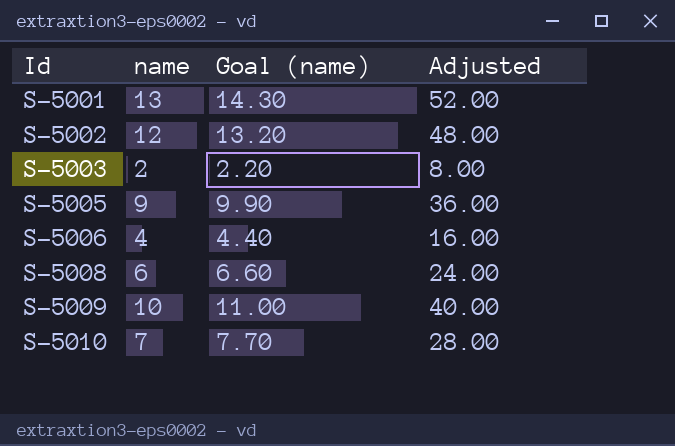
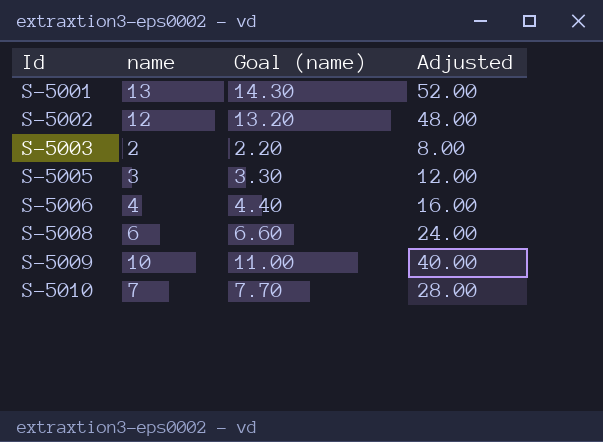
S-5005 | name: 9 -> 3
S-5005 | Goal (name): 9.90 -> 3.30
S-5005 | Adjusted: 36.00 -> 12.00

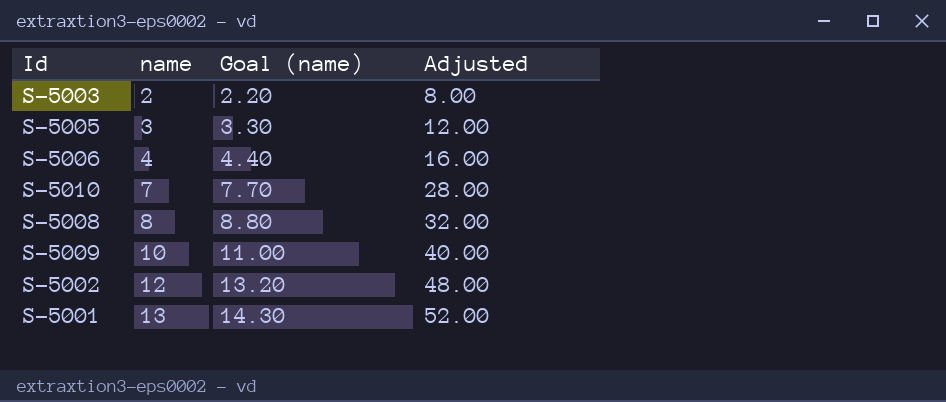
row order: Id ascending -> name ascending
S-5008 | name: 6 -> 8
S-5008 | Goal (name): 6.60 -> 8.80
S-5008 | Adjusted: 24.00 -> 32.00

